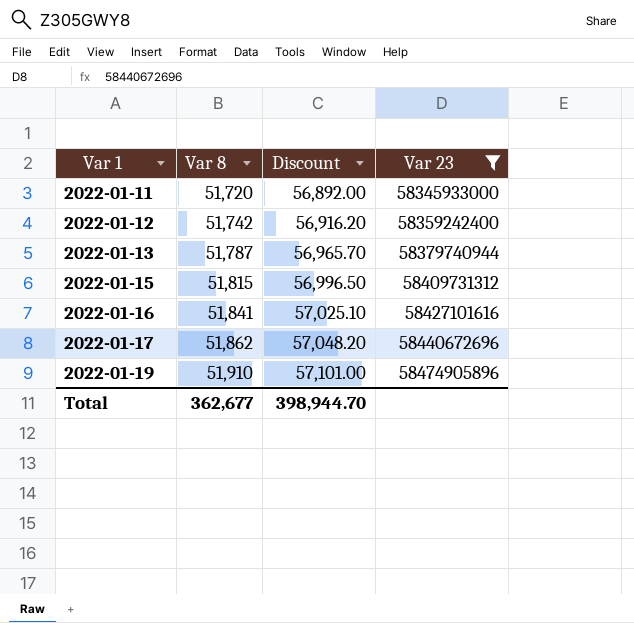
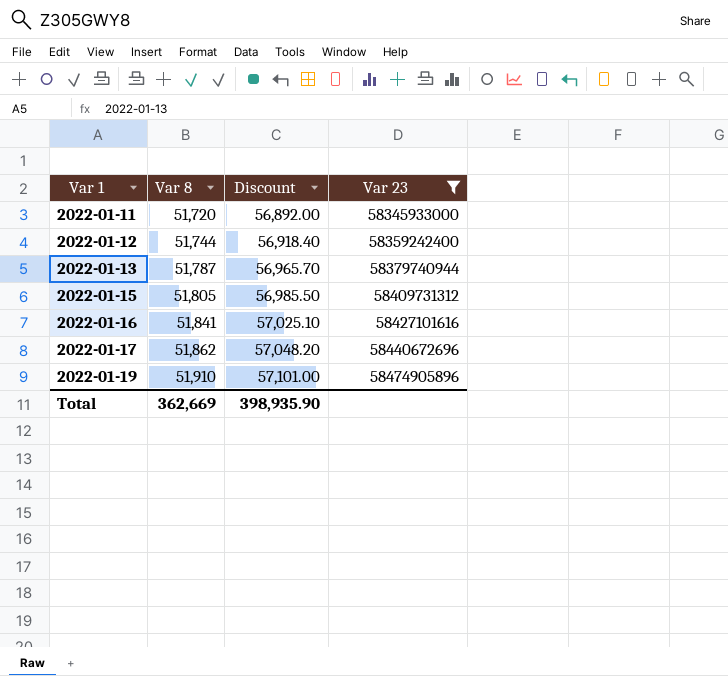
2022-01-12 | Var 8: 51,742 -> 51,744
2022-01-12 | Discount: 56,916.20 -> 56,918.40
2022-01-15 | Var 8: 51,815 -> 51,805
2022-01-15 | Discount: 56,996.50 -> 56,985.50
Total | Var 8: 362,677 -> 362,669
Total | Discount: 398,944.70 -> 398,935.90

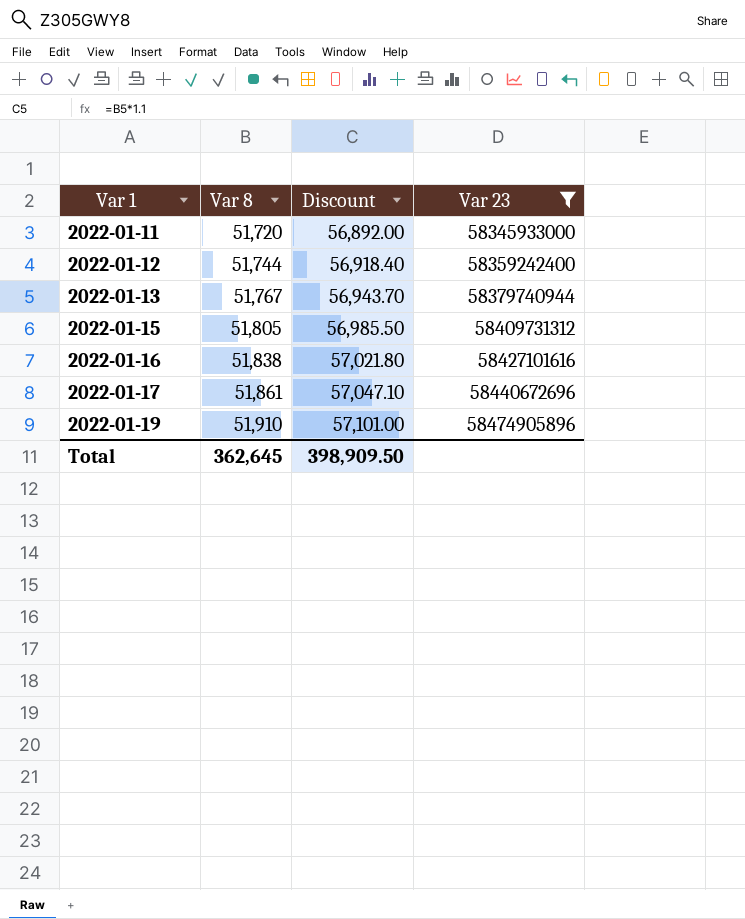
2022-01-13 | Var 8: 51,787 -> 51,767
2022-01-13 | Discount: 56,965.70 -> 56,943.70
2022-01-16 | Var 8: 51,841 -> 51,838
2022-01-16 | Discount: 57,025.10 -> 57,021.80
2022-01-17 | Var 8: 51,862 -> 51,861
2022-01-17 | Discount: 57,048.20 -> 57,047.10
Total | Var 8: 362,669 -> 362,645
Total | Discount: 398,935.90 -> 398,909.50

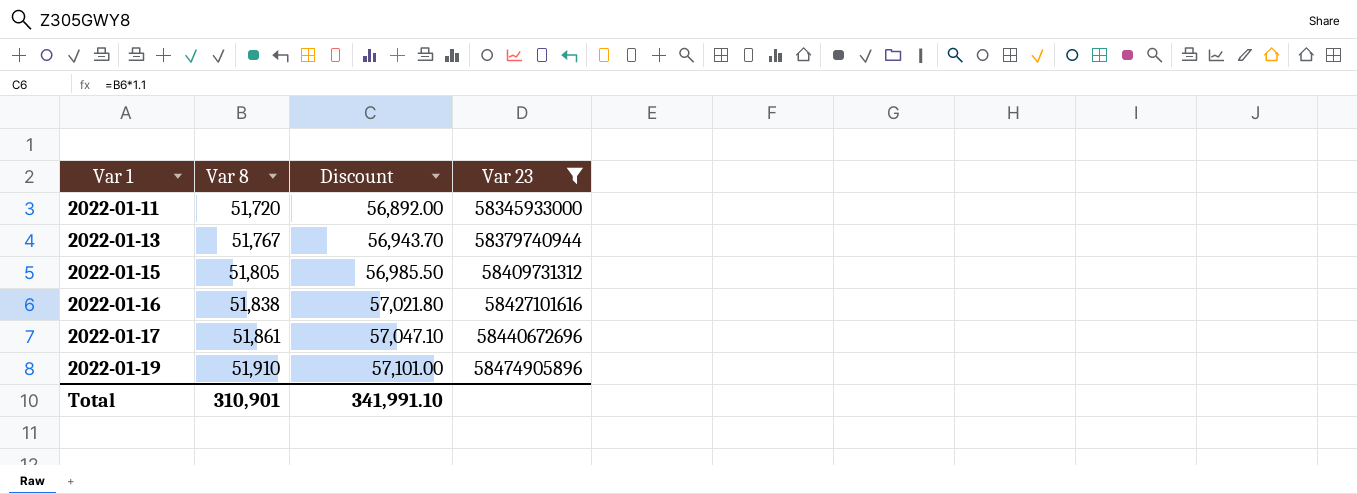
row 2022-01-12: 51,744 | 56,918.40 | 58359242400 -> none
Total | Var 8: 362,645 -> 310,901
Total | Discount: 398,909.50 -> 341,991.10

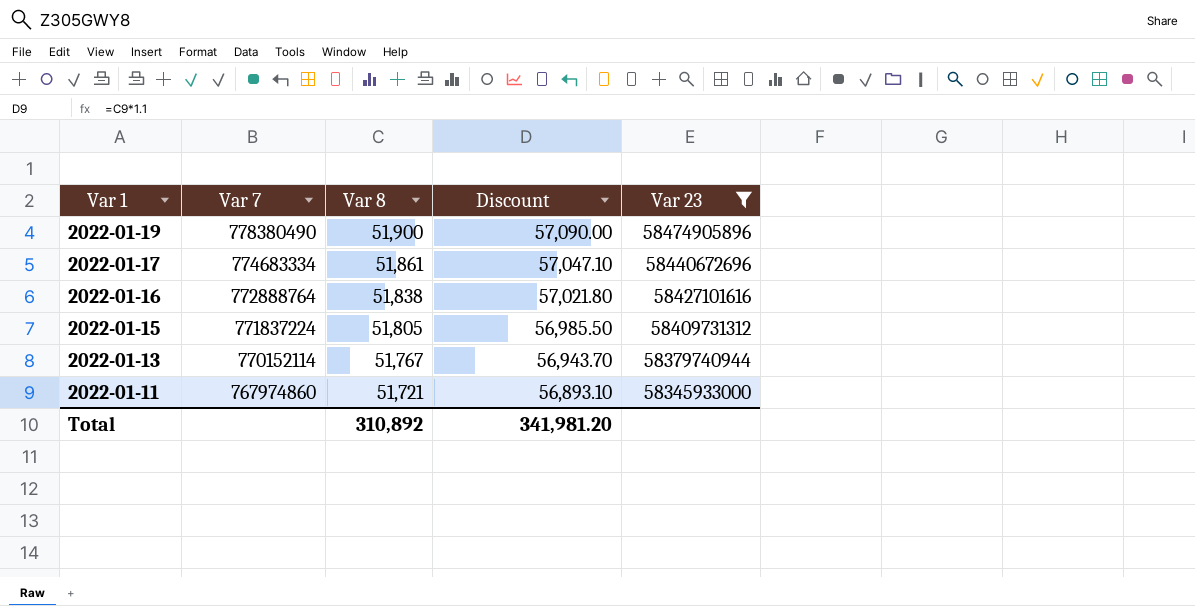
row order: Var 1 ascending -> Var 1 descending
column Var 7 | position: none -> 2
2022-01-19 | Var 8: 51,910 -> 51,900
2022-01-19 | Discount: 57,101.00 -> 57,090.00
2022-01-11 | Var 8: 51,720 -> 51,721
2022-01-11 | Discount: 56,892.00 -> 56,893.10
Total | Var 8: 310,901 -> 310,892
Total | Discount: 341,991.10 -> 341,981.20

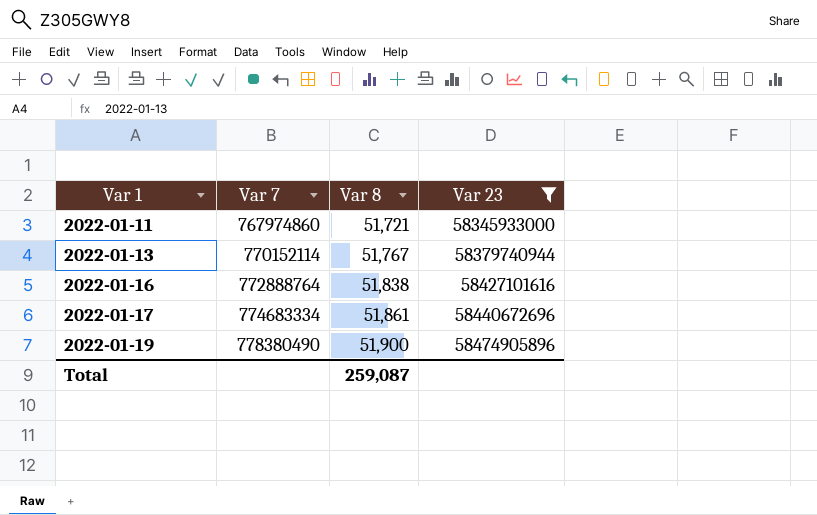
row order: Var 1 descending -> Var 1 ascending
column Discount | formula: [Var 8] * 1.1 -> none
row 2022-01-15: 771837224 | 51,805 | 56,985.50 | 58409731312 -> none
Total | Var 8: 310,892 -> 259,087

